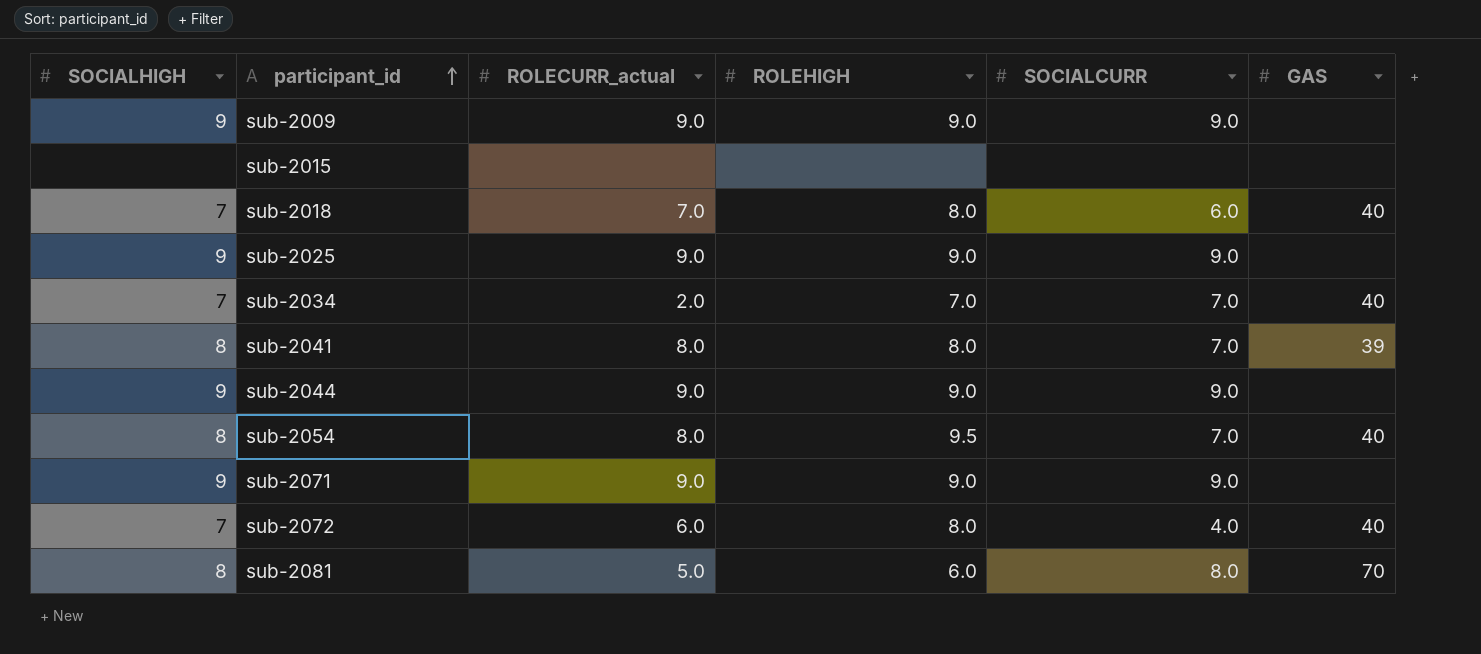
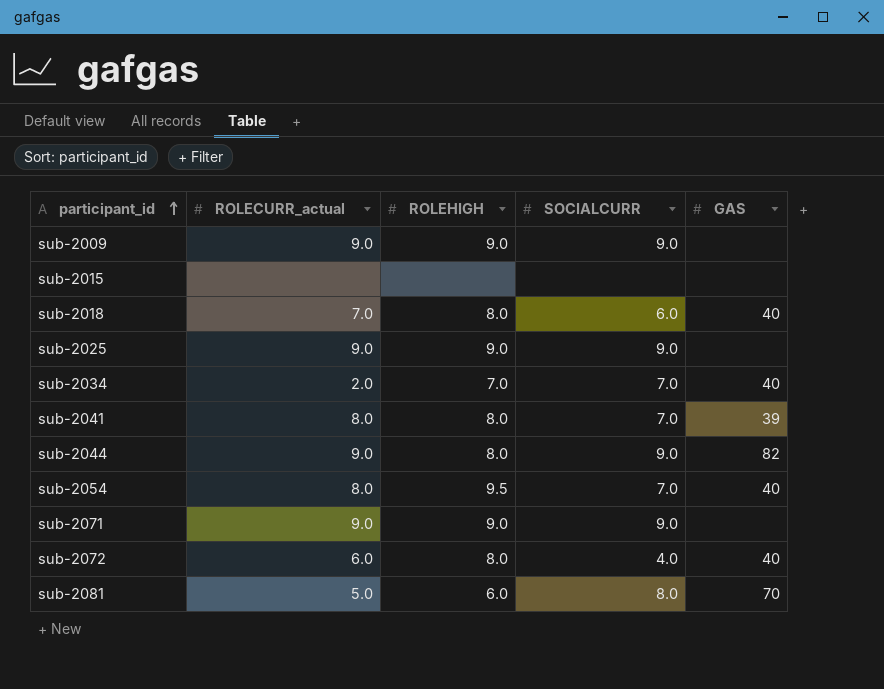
column SOCIALHIGH | position: 1 -> none
sub-2044 | ROLEHIGH: 9.0 -> 8.0
sub-2044 | GAS: none -> 82

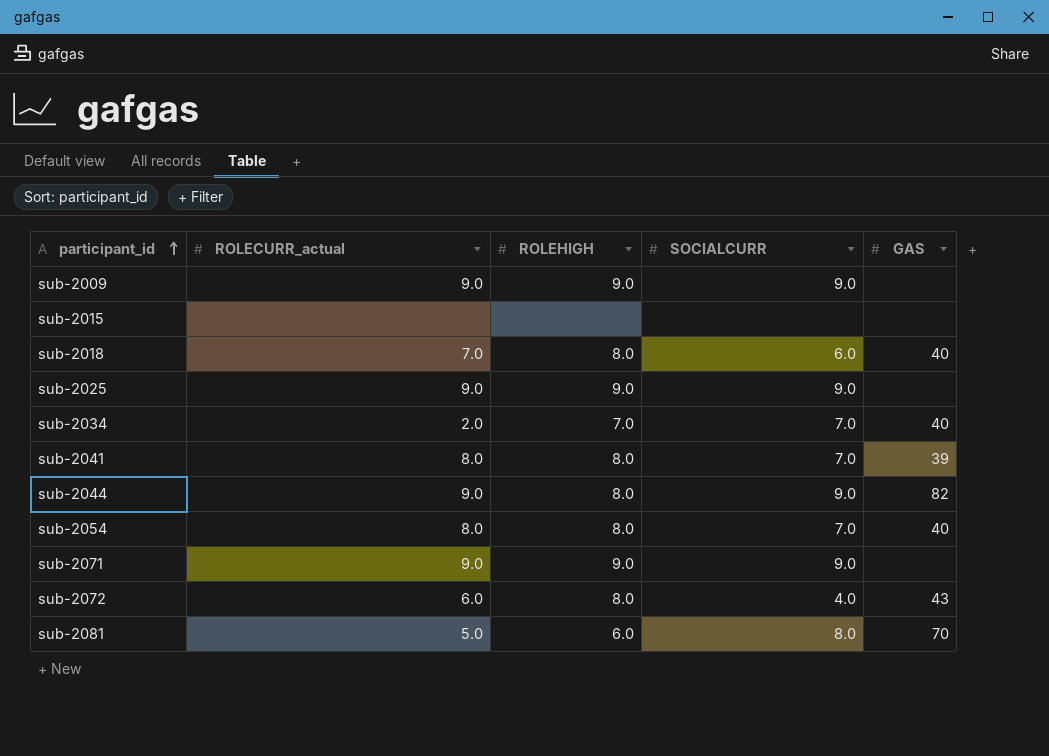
sub-2054 | ROLEHIGH: 9.5 -> 8.0
sub-2072 | GAS: 40 -> 43

